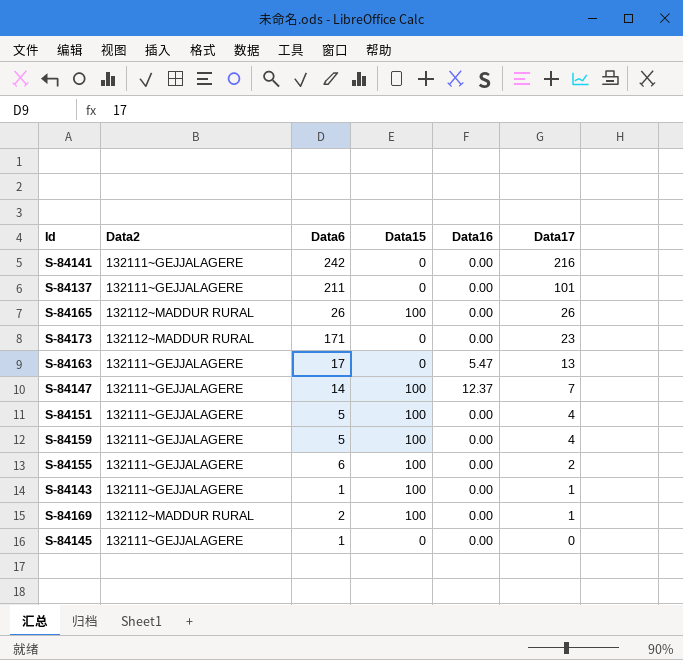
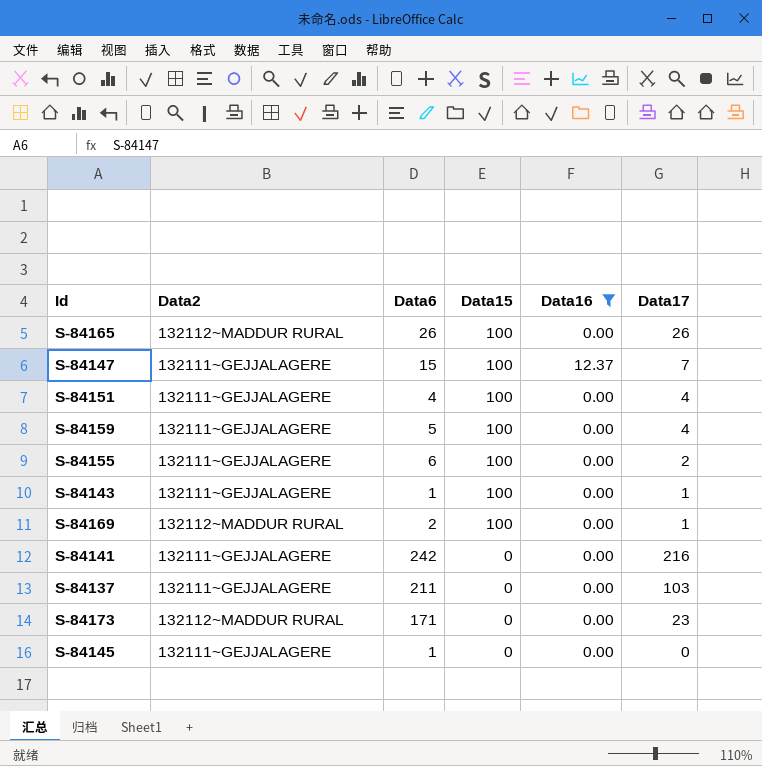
filter: none -> Data16 != 5.47
row order: Data17 descending -> Data15 descending
S-84147 | Data6: 14 -> 15
S-84151 | Data6: 5 -> 4
S-84137 | Data17: 101 -> 103

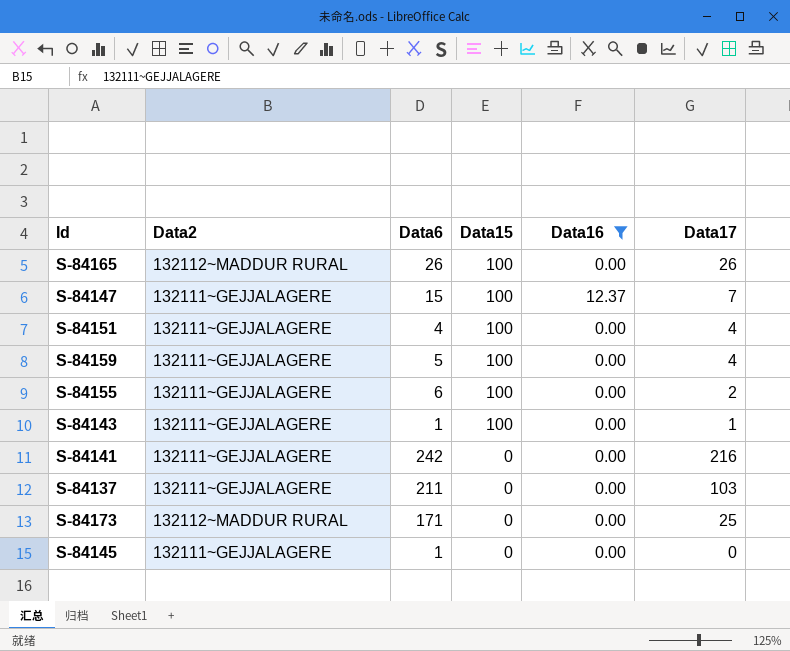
row S-84169: 132112~MADDUR RURAL | 2 | 100 | 0.00 | 1 -> none
S-84173 | Data17: 23 -> 25

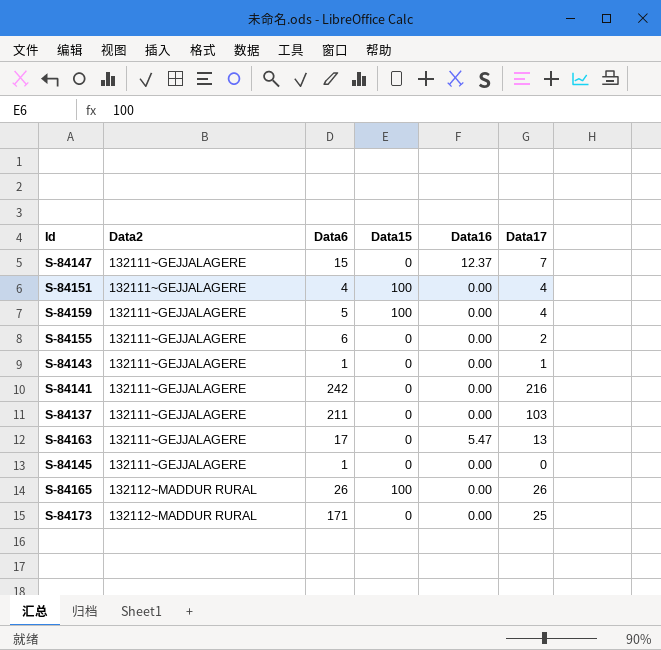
filter: Data16 != 5.47 -> none
row order: Data15 descending -> Data2 ascending
S-84147 | Data15: 100 -> 0
S-84155 | Data15: 100 -> 0
S-84143 | Data15: 100 -> 0

